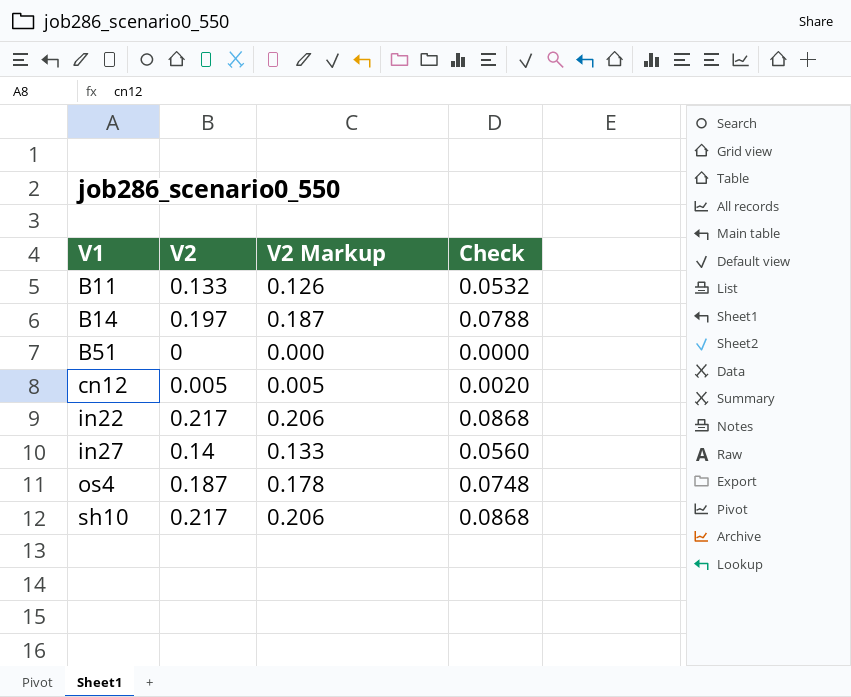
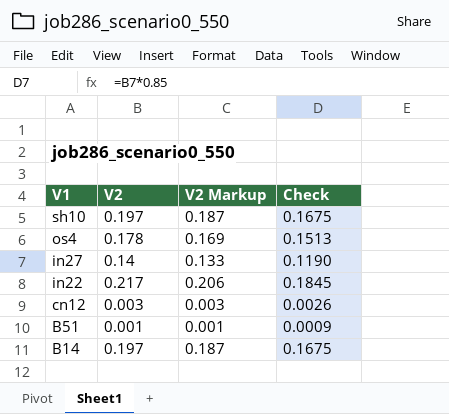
row order: V1 ascending -> V1 descending
column Check | formula: [V2] * 0.4 -> [V2] * 0.85
row B11: 0.133 | 0.126 | 0.0532 -> none
sh10 | V2: 0.217 -> 0.197
sh10 | V2 Markup: 0.206 -> 0.187
os4 | V2: 0.187 -> 0.178
os4 | V2 Markup: 0.178 -> 0.169
cn12 | V2: 0.005 -> 0.003
cn12 | V2 Markup: 0.005 -> 0.003
B51 | V2: 0 -> 0.001
B51 | V2 Markup: 0.000 -> 0.001

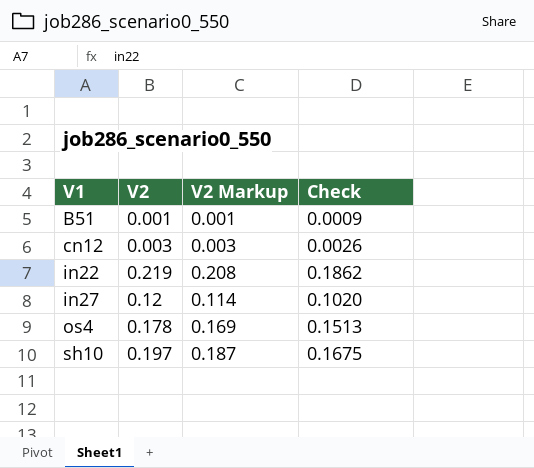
row order: V1 descending -> V1 ascending
row B14: 0.197 | 0.187 | 0.1675 -> none
in22 | V2: 0.217 -> 0.219
in22 | V2 Markup: 0.206 -> 0.208
in22 | Check: 0.1845 -> 0.1862
in27 | V2: 0.14 -> 0.12
in27 | V2 Markup: 0.133 -> 0.114
in27 | Check: 0.1190 -> 0.1020

